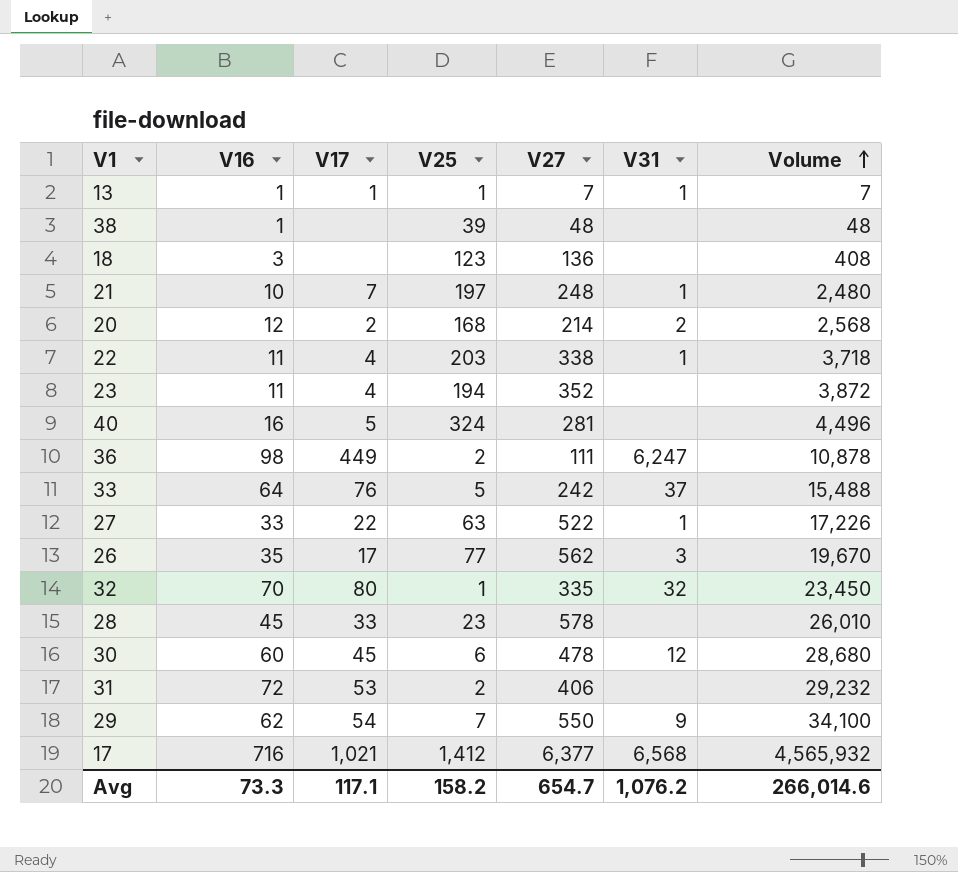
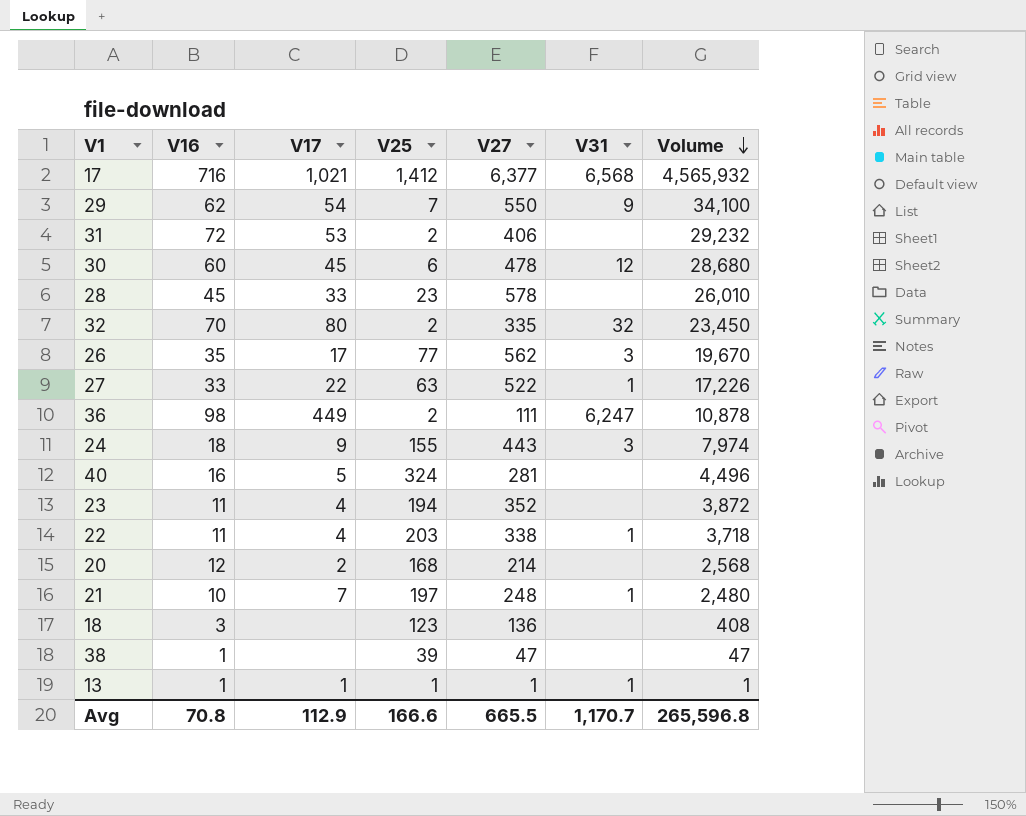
row order: Volume ascending -> Volume descending
row 33: 64 | 76 | 5 | 242 | 37 | 15,488 -> none
32 | V25: 1 -> 2
row 24: none -> 18 | 9 | 155 | 443 | 3 | 7,974
20 | V31: 2 -> none
38 | V27: 48 -> 47
38 | Volume: 48 -> 47
13 | V27: 7 -> 1
13 | Volume: 7 -> 1
Avg | V16: 73.3 -> 70.8
Avg | V17: 117.1 -> 112.9
Avg | V25: 158.2 -> 166.6
Avg | V27: 654.7 -> 665.5
Avg | V31: 1,076.2 -> 1,170.7
Avg | Volume: 266,014.6 -> 265,596.8

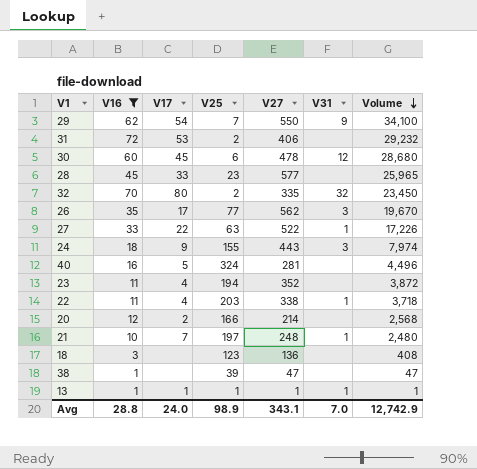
filter: none -> V16 <= 72
28 | V27: 578 -> 577
28 | Volume: 26,010 -> 25,965
20 | V25: 168 -> 166
Avg | V16: 70.8 -> 28.8
Avg | V17: 112.9 -> 24.0
Avg | V25: 166.6 -> 98.9
Avg | V27: 665.5 -> 343.1
Avg | V31: 1,170.7 -> 7.0
Avg | Volume: 265,596.8 -> 12,742.9

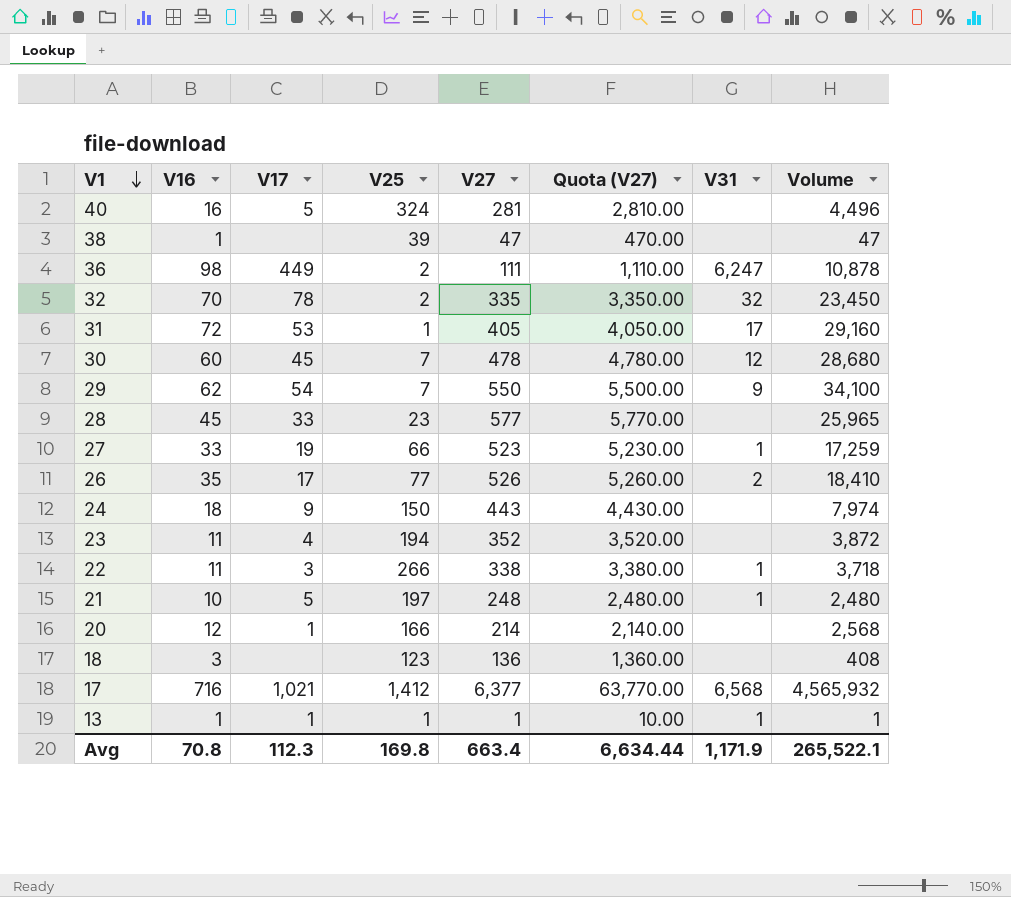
filter: V16 <= 72 -> none
row order: Volume descending -> V1 descending
column Quota (V27) | formula: none -> [V27] * 10
32 | V17: 80 -> 78
31 | V25: 2 -> 1
31 | V27: 406 -> 405
31 | V31: none -> 17
31 | Volume: 29,232 -> 29,160
30 | V25: 6 -> 7
27 | V17: 22 -> 19
27 | V25: 63 -> 66
27 | V27: 522 -> 523
27 | Volume: 17,226 -> 17,259
26 | V27: 562 -> 526
26 | V31: 3 -> 2
26 | Volume: 19,670 -> 18,410
24 | V25: 155 -> 150
24 | V31: 3 -> none
22 | V17: 4 -> 3
22 | V25: 203 -> 266
21 | V17: 7 -> 5
20 | V17: 2 -> 1
Avg | V16: 28.8 -> 70.8
Avg | V17: 24.0 -> 112.3
Avg | V25: 98.9 -> 169.8
Avg | V27: 343.1 -> 663.4
Avg | V31: 7.0 -> 1,171.9
Avg | Volume: 12,742.9 -> 265,522.1

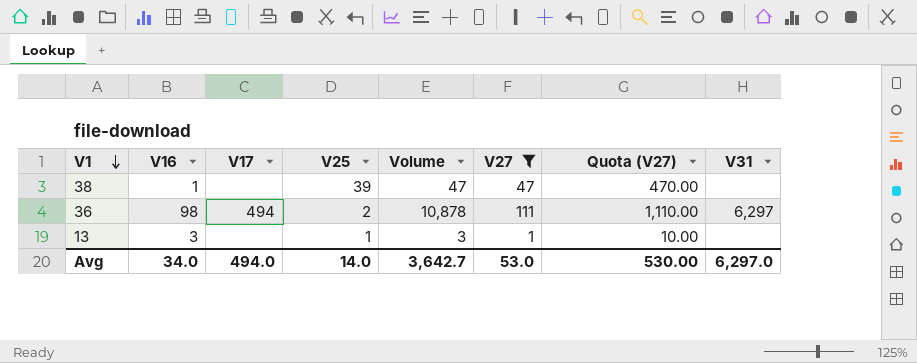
filter: none -> V27 <= 111
column Volume | position: 8 -> 5
36 | V17: 449 -> 494
36 | V31: 6,247 -> 6,297
13 | V16: 1 -> 3
13 | V17: 1 -> none
13 | Volume: 1 -> 3
13 | V31: 1 -> none
Avg | V16: 70.8 -> 34.0
Avg | V17: 112.3 -> 494.0
Avg | V25: 169.8 -> 14.0
Avg | Volume: 265,522.1 -> 3,642.7
Avg | V27: 663.4 -> 53.0
Avg | Quota (V27): 6,634.44 -> 530.00
Avg | V31: 1,171.9 -> 6,297.0

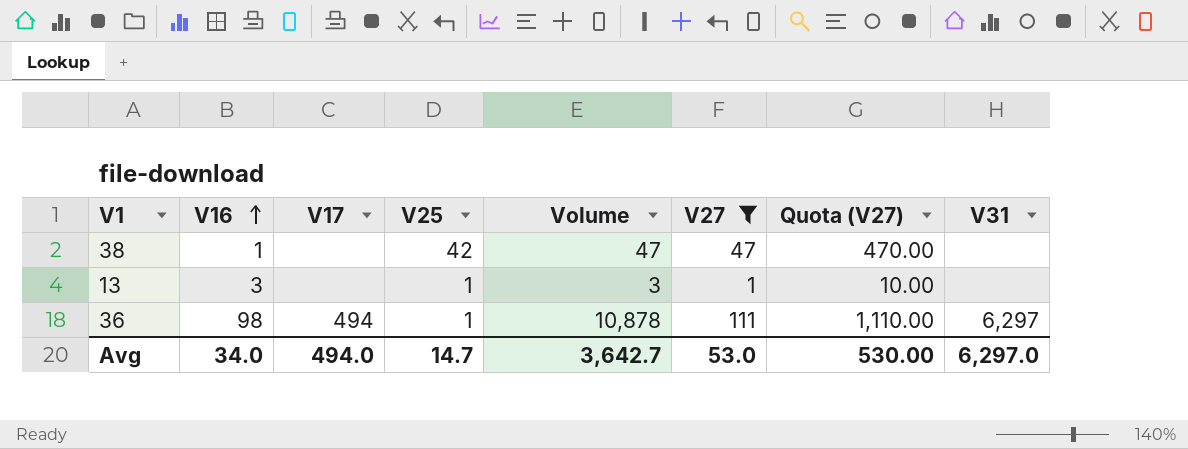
row order: V1 descending -> V16 ascending
38 | V25: 39 -> 42
36 | V25: 2 -> 1
Avg | V25: 14.0 -> 14.7

